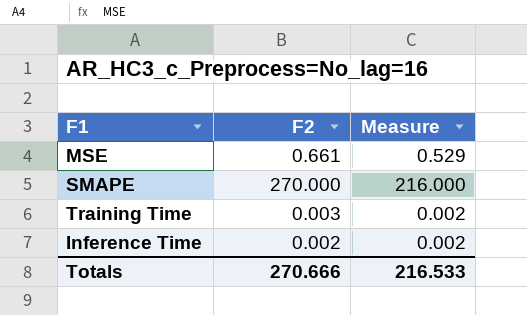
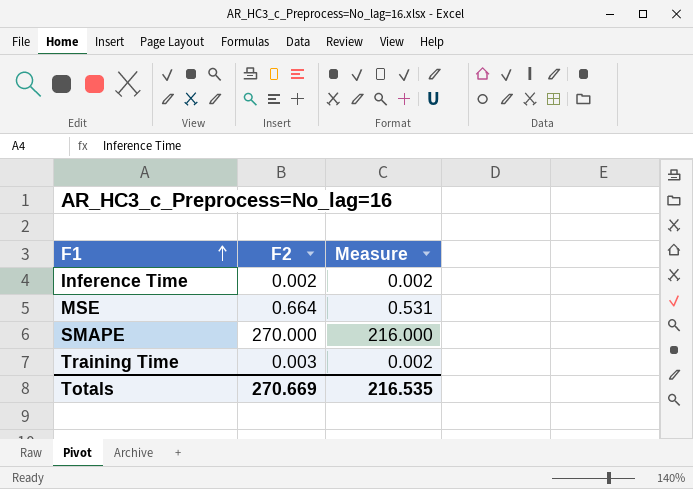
row order: none -> F1 ascending
MSE | F2: 0.661 -> 0.664
MSE | Measure: 0.529 -> 0.531
Totals | F2: 270.666 -> 270.669
Totals | Measure: 216.533 -> 216.535

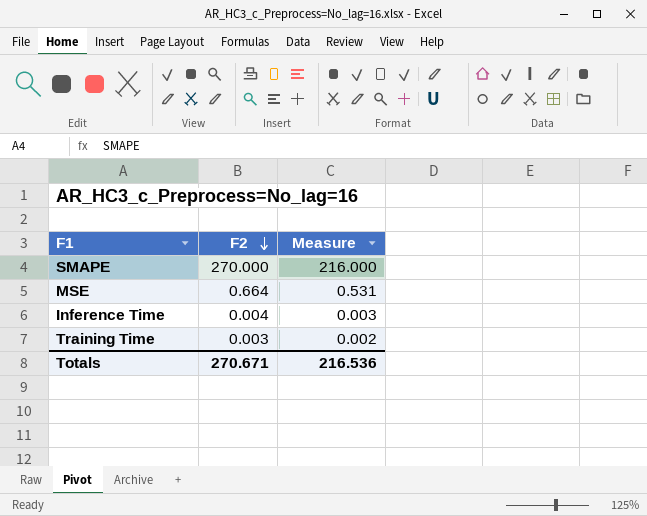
row order: F1 ascending -> F2 descending
Inference Time | F2: 0.002 -> 0.004
Inference Time | Measure: 0.002 -> 0.003
Totals | F2: 270.669 -> 270.671
Totals | Measure: 216.535 -> 216.536

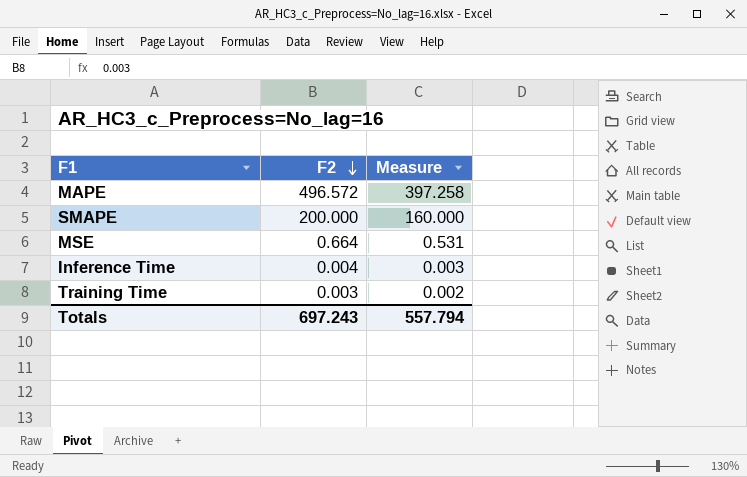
row MAPE: none -> 496.572 | 397.258
SMAPE | F2: 270.000 -> 200.000
SMAPE | Measure: 216.000 -> 160.000
Totals | F2: 270.671 -> 697.243
Totals | Measure: 216.536 -> 557.794

